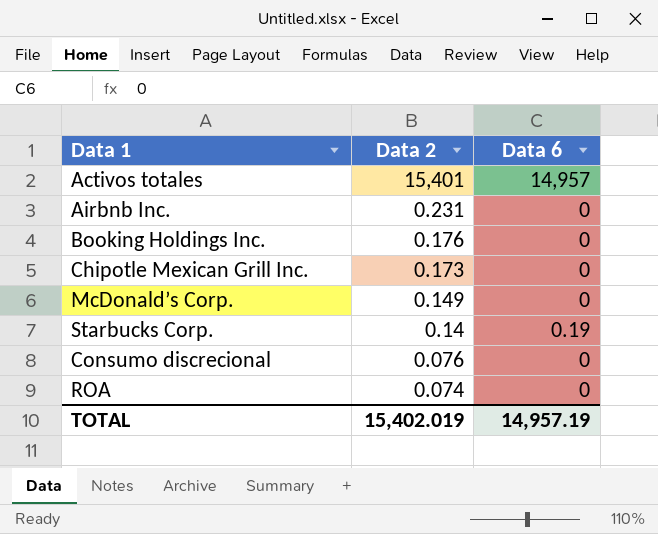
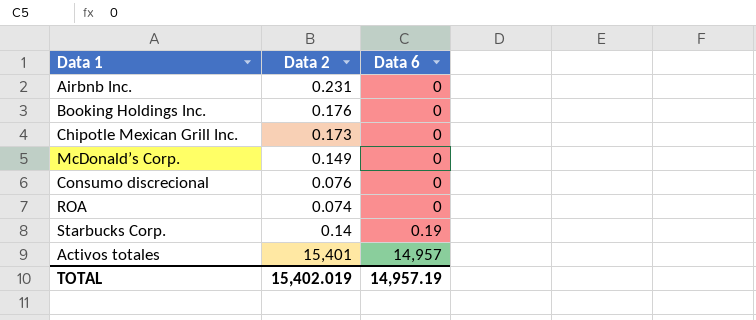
row order: Data 2 descending -> Data 6 ascending

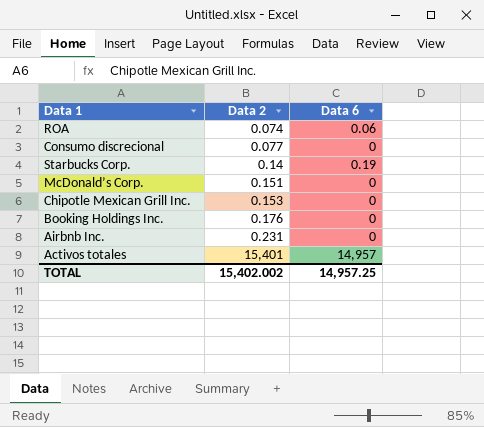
row order: Data 6 ascending -> Data 2 ascending
ROA | Data 6: 0 -> 0.06
Consumo discrecional | Data 2: 0.076 -> 0.077
McDonald’s Corp. | Data 2: 0.149 -> 0.151
Chipotle Mexican Grill Inc. | Data 2: 0.173 -> 0.153
TOTAL | Data 2: 15,402.019 -> 15,402.002
TOTAL | Data 6: 14,957.19 -> 14,957.25

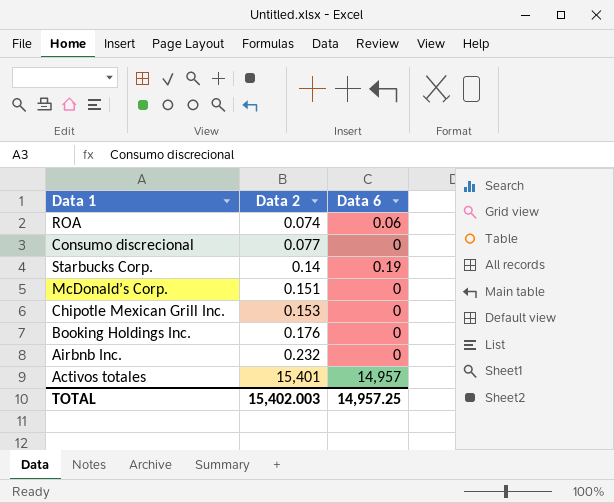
Airbnb Inc. | Data 2: 0.231 -> 0.232
TOTAL | Data 2: 15,402.002 -> 15,402.003

